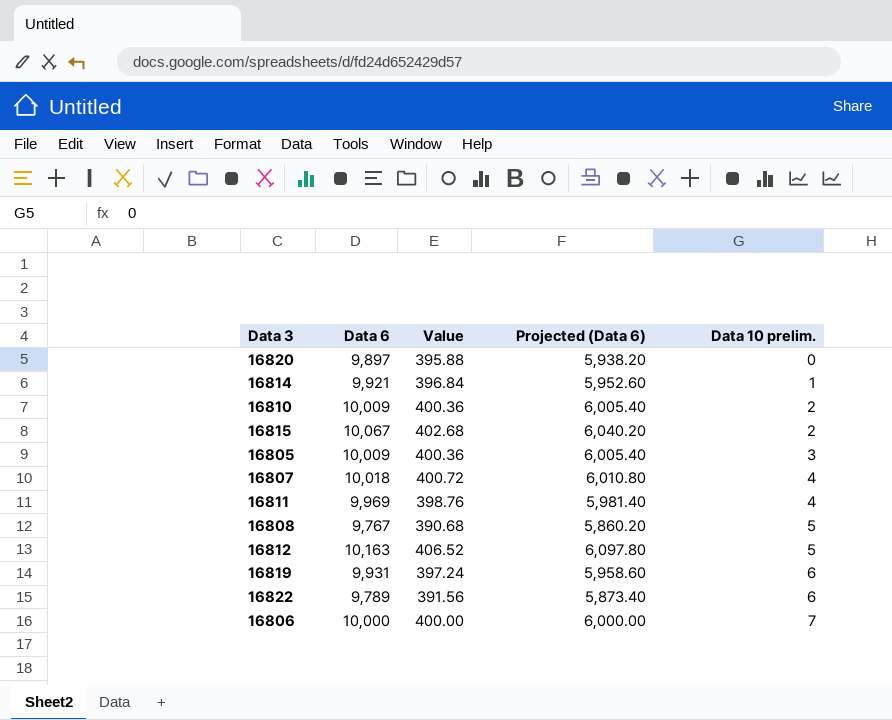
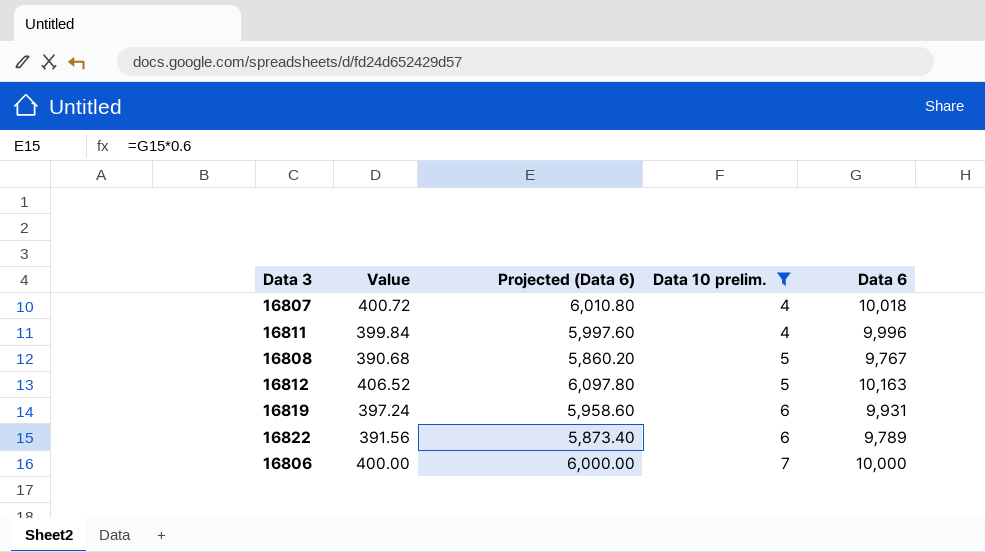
filter: none -> Data 10 prelim. >= 4
column Data 6 | position: 2 -> 5
16811 | Value: 398.76 -> 399.84
16811 | Projected (Data 6): 5,981.40 -> 5,997.60
16811 | Data 6: 9,969 -> 9,996

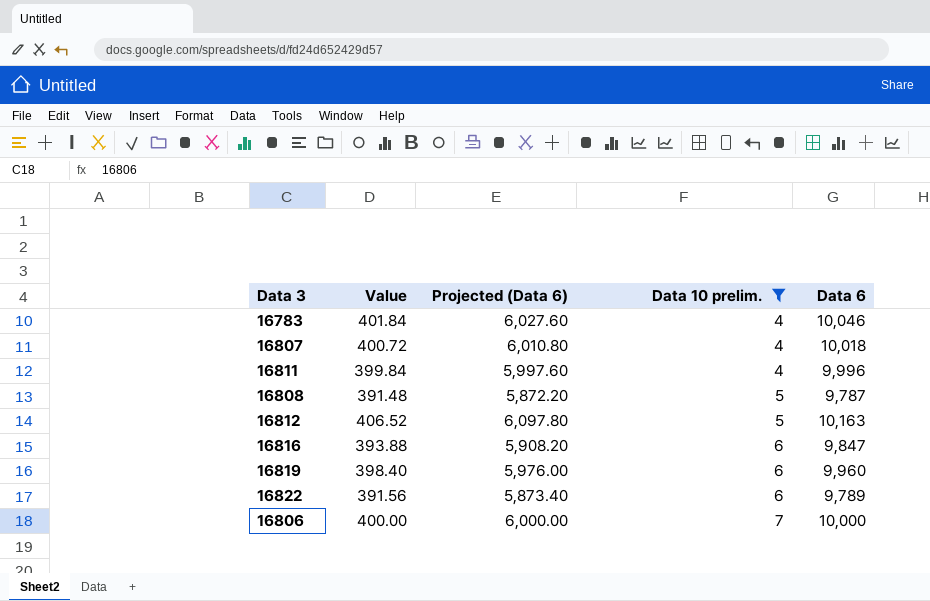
row 16783: none -> 401.84 | 6,027.60 | 4 | 10,046
16808 | Value: 390.68 -> 391.48
16808 | Projected (Data 6): 5,860.20 -> 5,872.20
16808 | Data 6: 9,767 -> 9,787
row 16816: none -> 393.88 | 5,908.20 | 6 | 9,847
16819 | Value: 397.24 -> 398.40
16819 | Projected (Data 6): 5,958.60 -> 5,976.00
16819 | Data 6: 9,931 -> 9,960

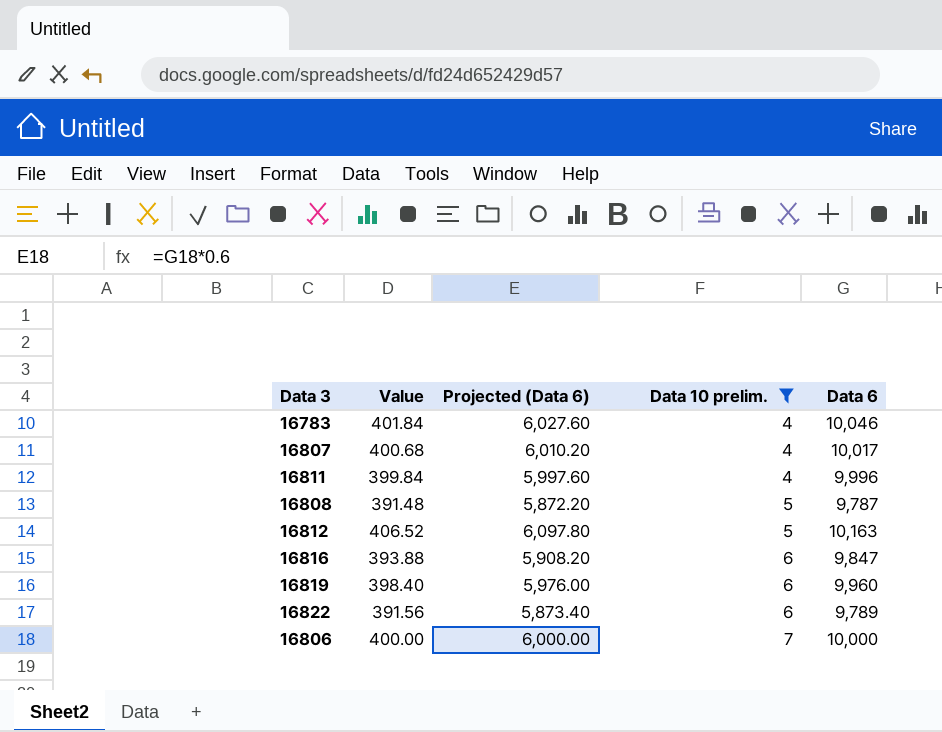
16807 | Value: 400.72 -> 400.68
16807 | Projected (Data 6): 6,010.80 -> 6,010.20
16807 | Data 6: 10,018 -> 10,017

